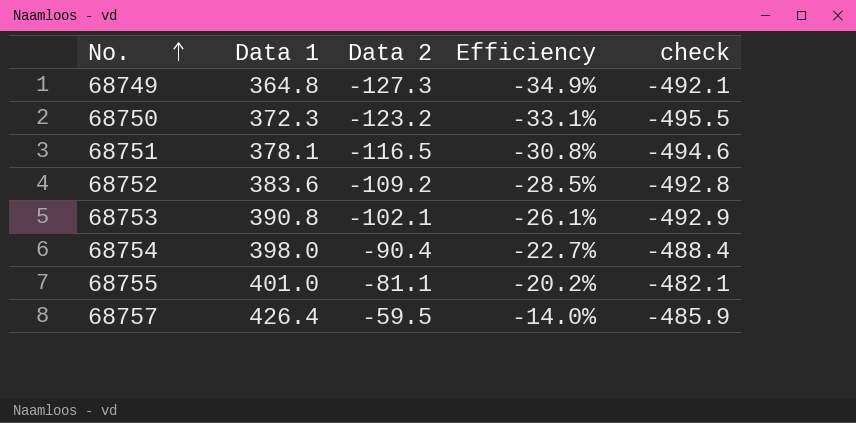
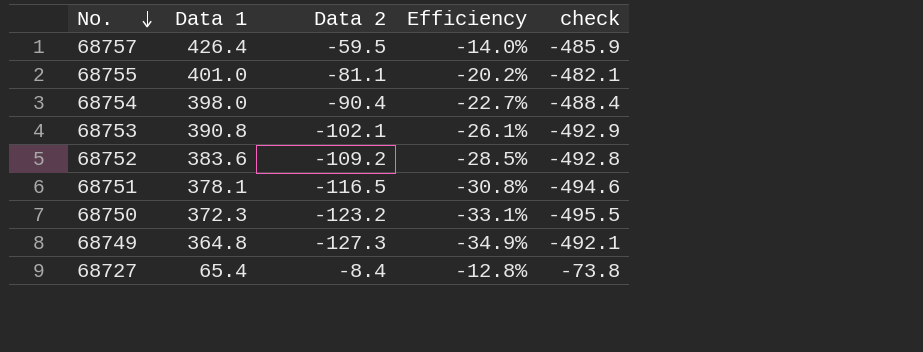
row order: No. ascending -> No. descending
row 68727: none -> 65.4 | -8.4 | -12.8% | -73.8

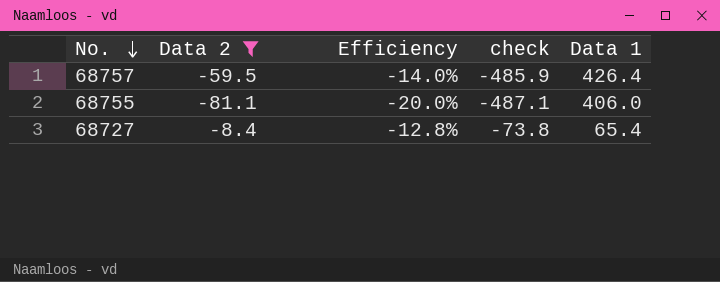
filter: none -> Data 2 >= -81.1
column Data 1 | position: 2 -> 5
68755 | Efficiency: -20.2% -> -20.0%
68755 | check: -482.1 -> -487.1
68755 | Data 1: 401.0 -> 406.0

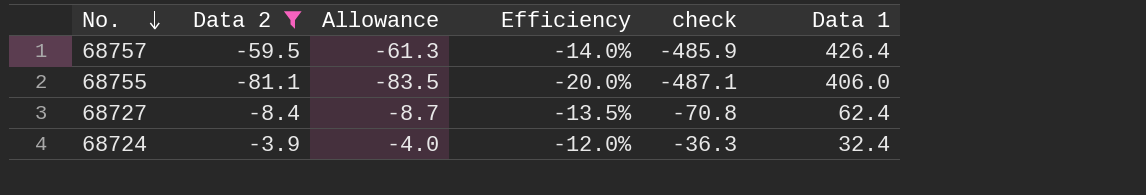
column Allowance | formula: none -> [Data 2] * 1.03
68727 | Efficiency: -12.8% -> -13.5%
68727 | check: -73.8 -> -70.8
68727 | Data 1: 65.4 -> 62.4
row 68724: none -> -3.9 | -4.0 | -12.0% | -36.3 | 32.4

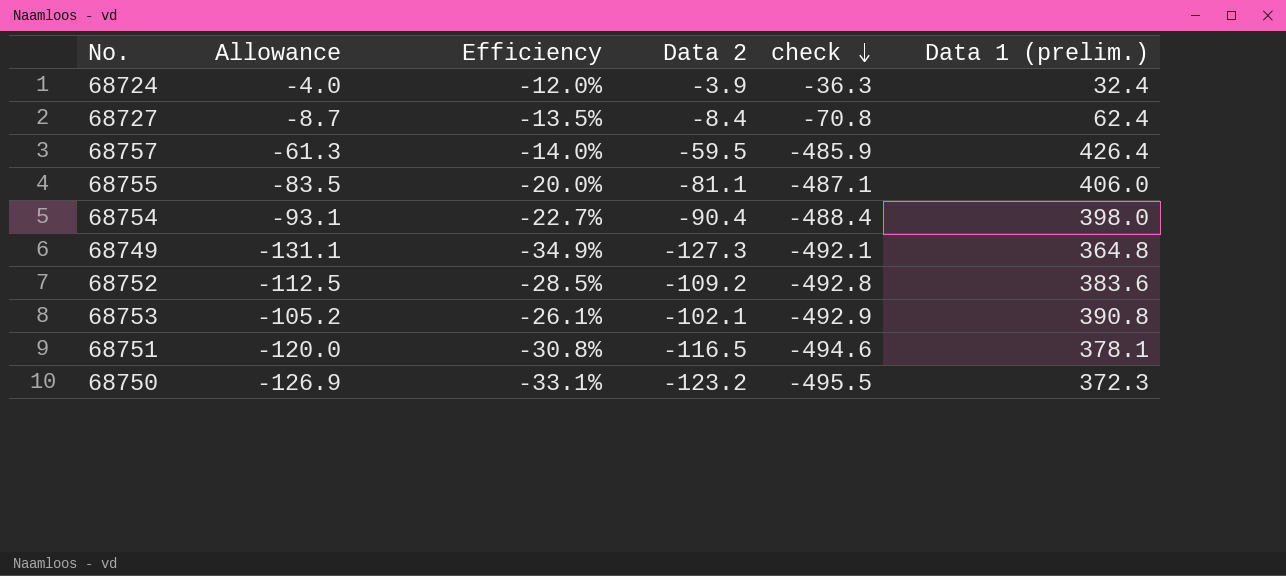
filter: Data 2 >= -81.1 -> none
row order: No. descending -> check descending
column Data 2 | position: 2 -> 4
column name: Data 1 -> Data 1 (prelim.)

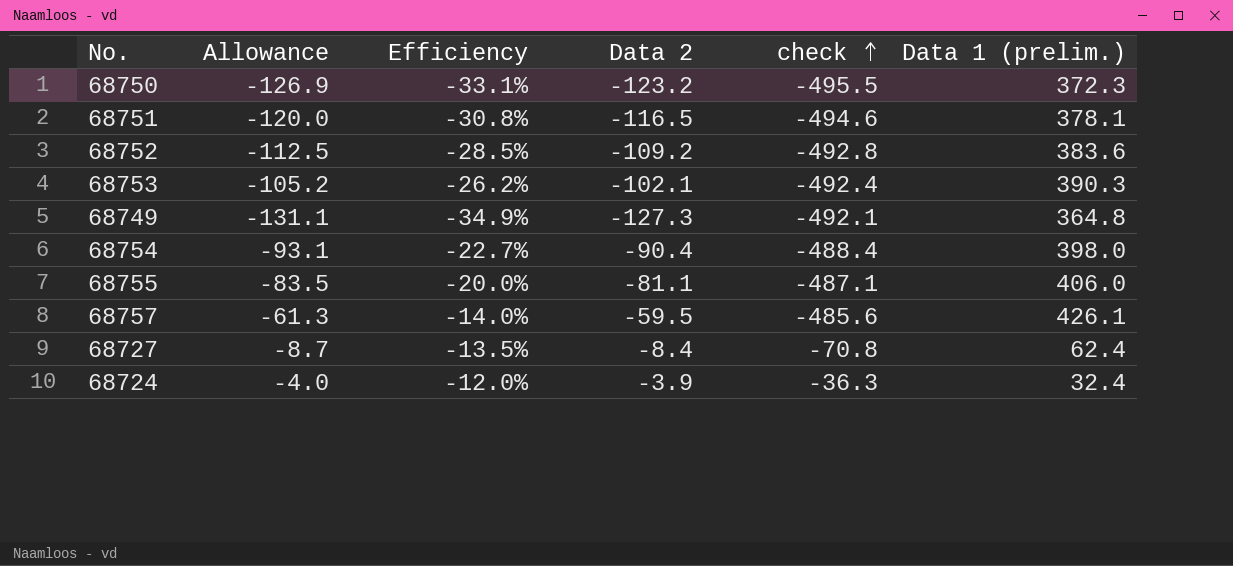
row order: check descending -> check ascending
68753 | Efficiency: -26.1% -> -26.2%
68753 | check: -492.9 -> -492.4
68753 | Data 1 (prelim.): 390.8 -> 390.3
68757 | check: -485.9 -> -485.6
68757 | Data 1 (prelim.): 426.4 -> 426.1

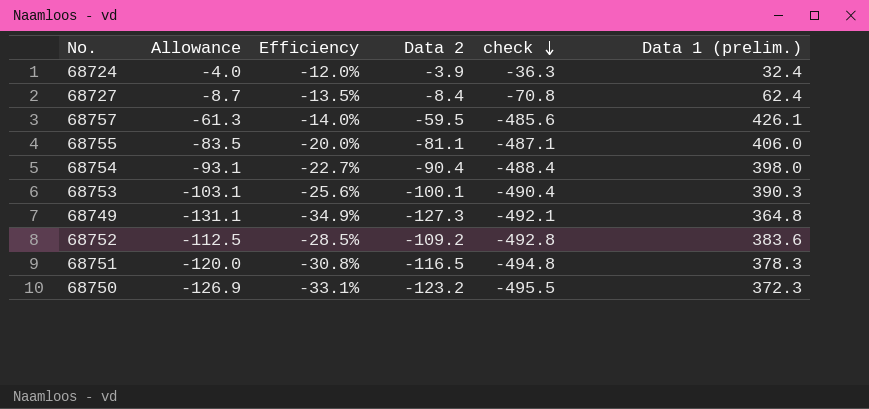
row order: check ascending -> check descending
68753 | Allowance: -105.2 -> -103.1
68753 | Efficiency: -26.2% -> -25.6%
68753 | Data 2: -102.1 -> -100.1
68753 | check: -492.4 -> -490.4
68751 | check: -494.6 -> -494.8
68751 | Data 1 (prelim.): 378.1 -> 378.3

